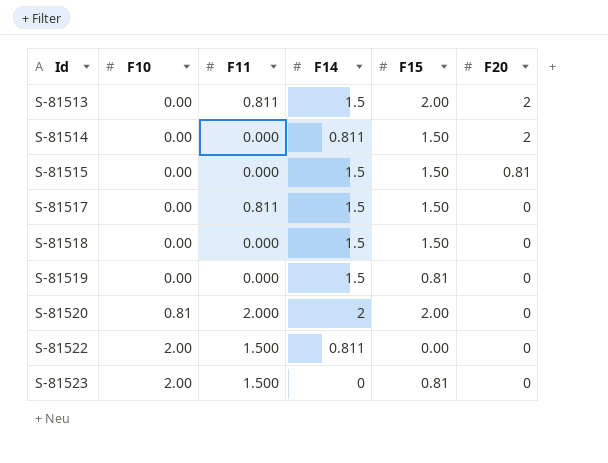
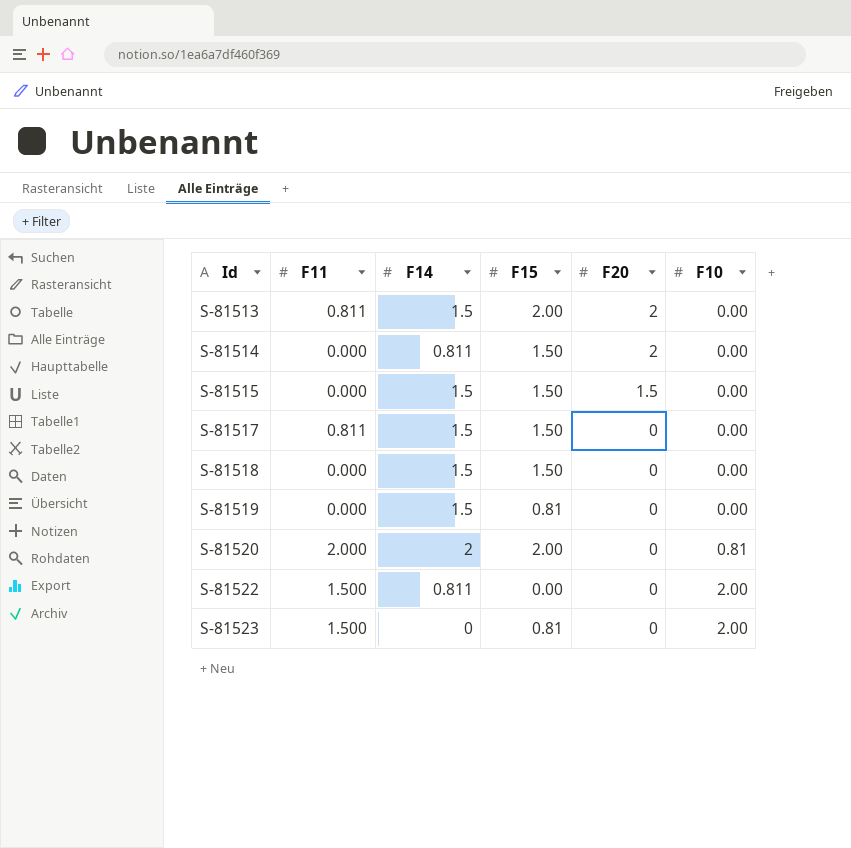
column F10 | position: 2 -> 6
S-81515 | F20: 0.81 -> 1.5

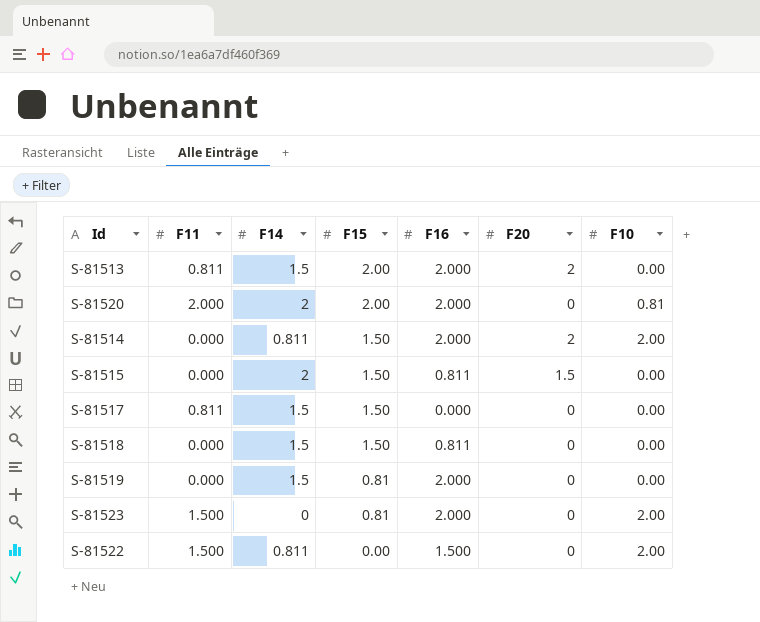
row order: Id ascending -> F15 descending
column F16 | position: none -> 5
S-81514 | F10: 0.00 -> 2.00
S-81515 | F14: 1.5 -> 2

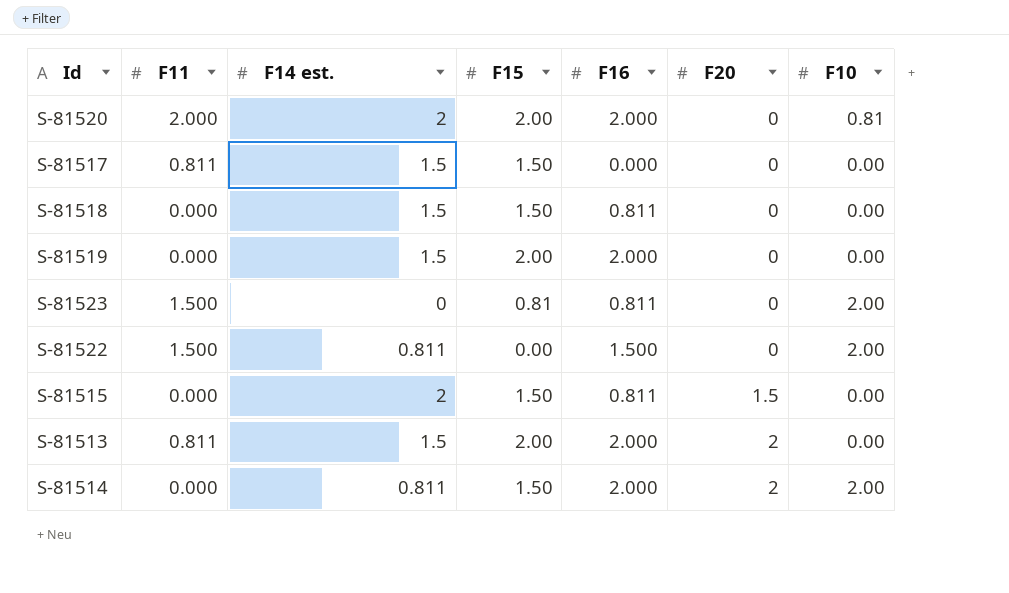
row order: F15 descending -> F20 ascending
column name: F14 -> F14 est.
S-81519 | F15: 0.81 -> 2.00
S-81523 | F16: 2.000 -> 0.811

